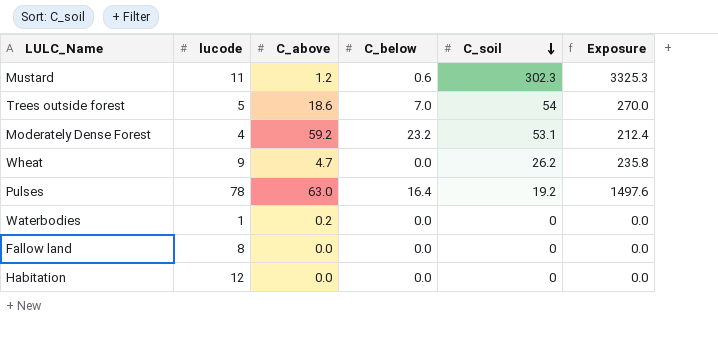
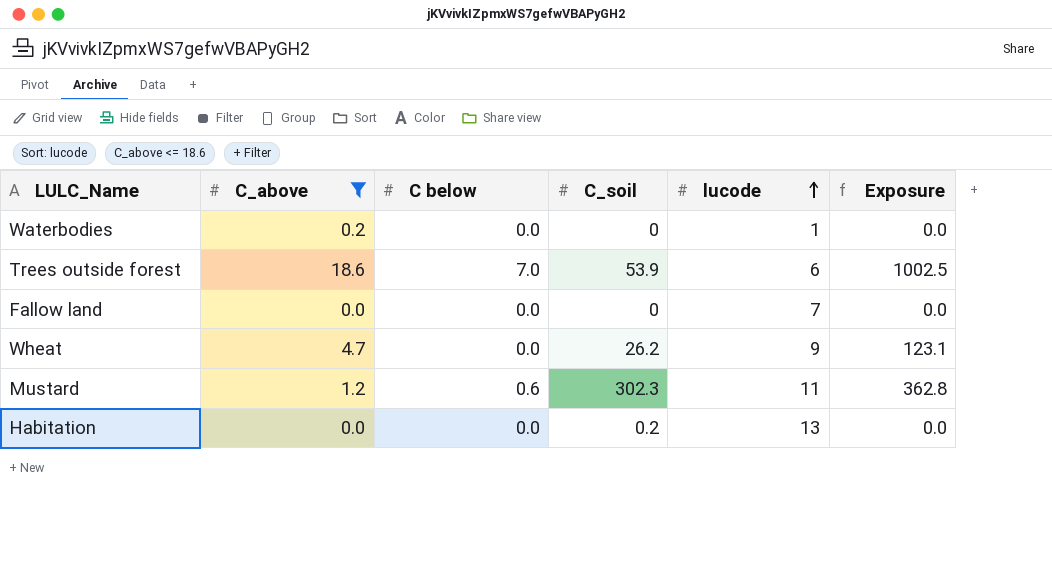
filter: none -> C_above <= 18.6
row order: C_soil descending -> lucode ascending
column name: C_below -> C below
column lucode | position: 2 -> 5
column Exposure | formula: [lucode] * [C_soil] -> [C_above] * [C_soil]
Trees outside forest | C_soil: 54 -> 53.9
Trees outside forest | lucode: 5 -> 6
Fallow land | lucode: 8 -> 7
Habitation | C_soil: 0 -> 0.2
Habitation | lucode: 12 -> 13

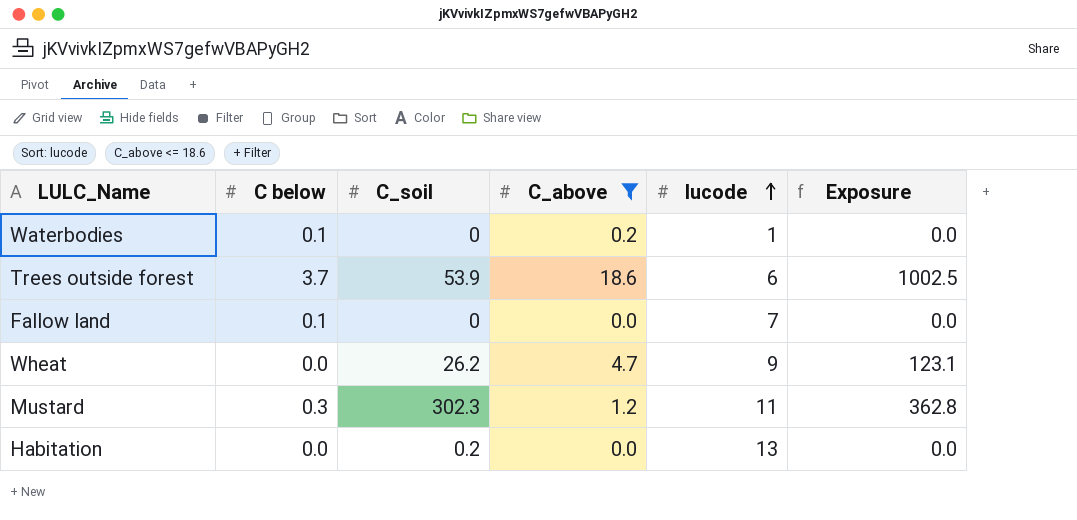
column C_above | position: 2 -> 4
Waterbodies | C below: 0.0 -> 0.1
Trees outside forest | C below: 7.0 -> 3.7
Fallow land | C below: 0.0 -> 0.1
Mustard | C below: 0.6 -> 0.3

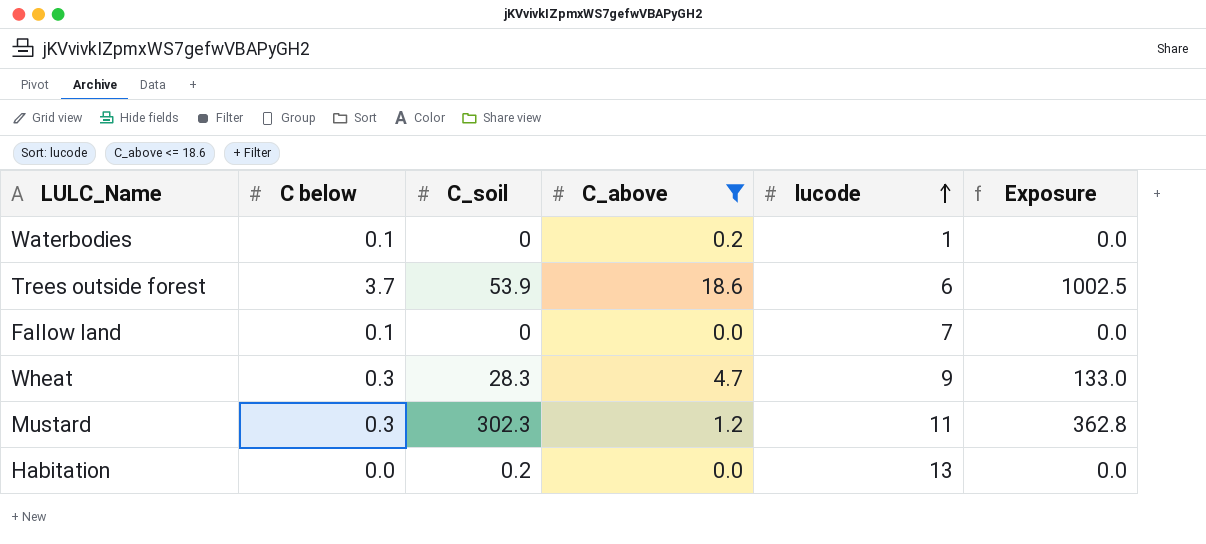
Wheat | C below: 0.0 -> 0.3
Wheat | C_soil: 26.2 -> 28.3
Wheat | Exposure: 123.1 -> 133.0

